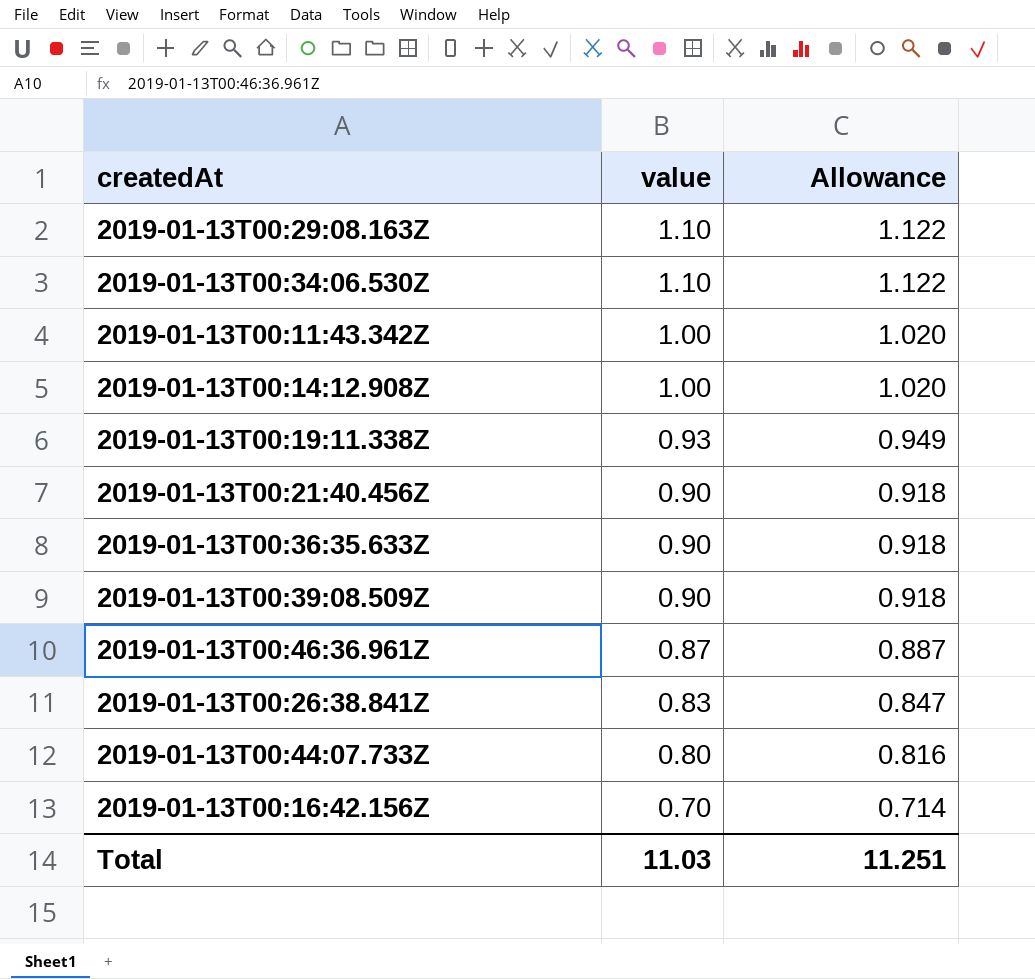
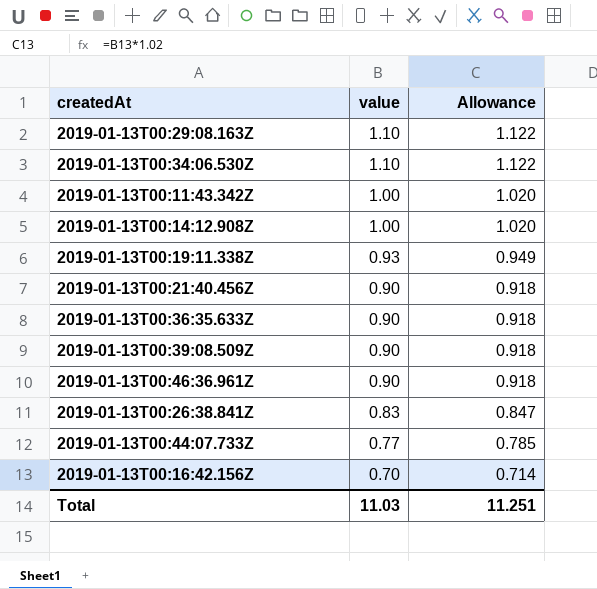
2019-01-13T00:46:36.961Z | value: 0.87 -> 0.90
2019-01-13T00:46:36.961Z | Allowance: 0.887 -> 0.918
2019-01-13T00:44:07.733Z | value: 0.80 -> 0.77
2019-01-13T00:44:07.733Z | Allowance: 0.816 -> 0.785

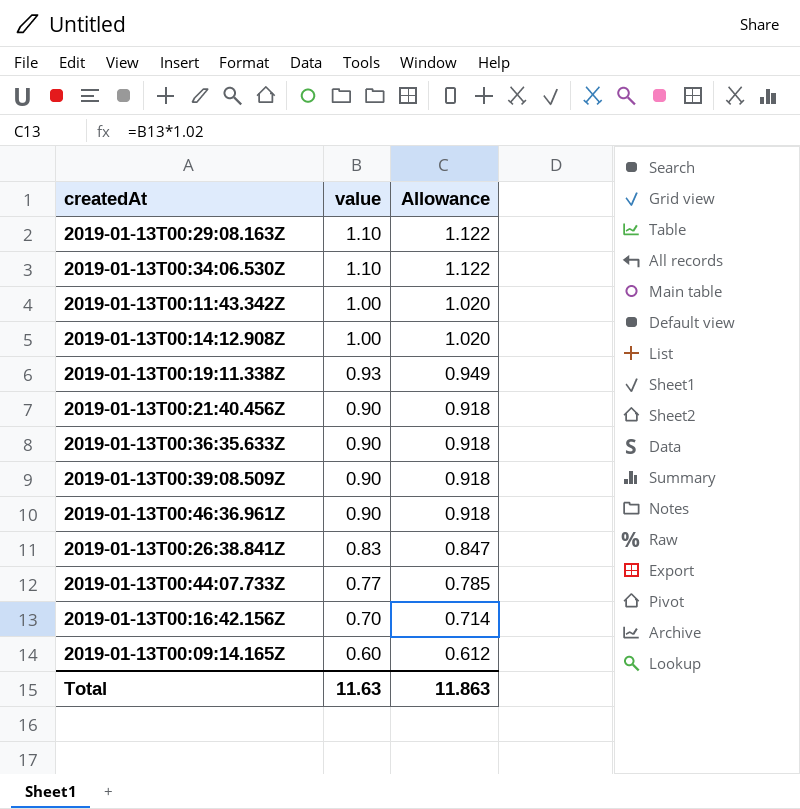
row 2019-01-13T00:09:14.165Z: none -> 0.60 | 0.612
Total | value: 11.03 -> 11.63
Total | Allowance: 11.251 -> 11.863

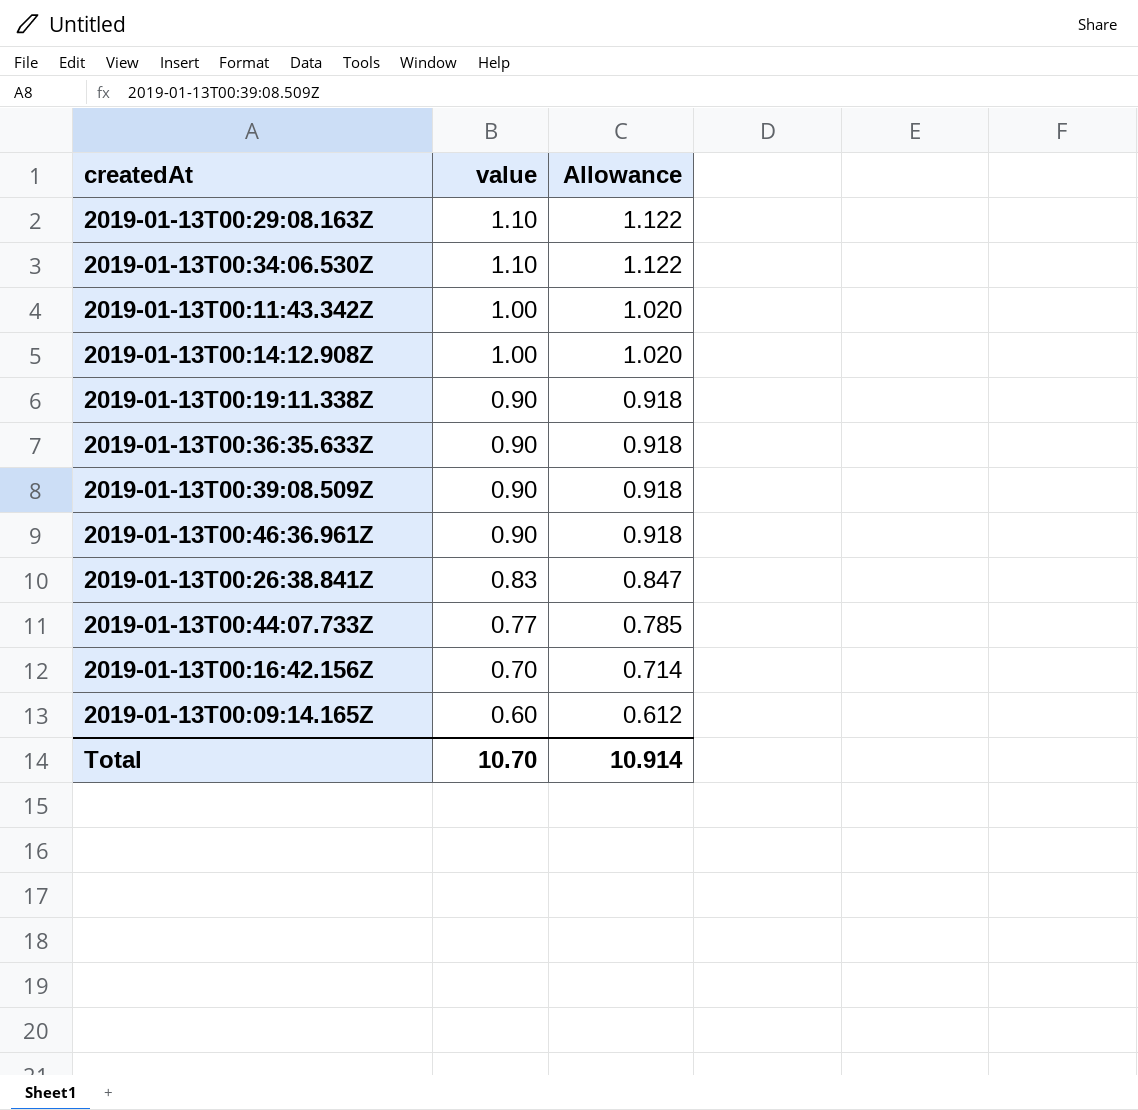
row 2019-01-13T00:21:40.456Z: 0.90 | 0.918 -> none
2019-01-13T00:19:11.338Z | value: 0.93 -> 0.90
2019-01-13T00:19:11.338Z | Allowance: 0.949 -> 0.918
Total | value: 11.63 -> 10.70
Total | Allowance: 11.863 -> 10.914

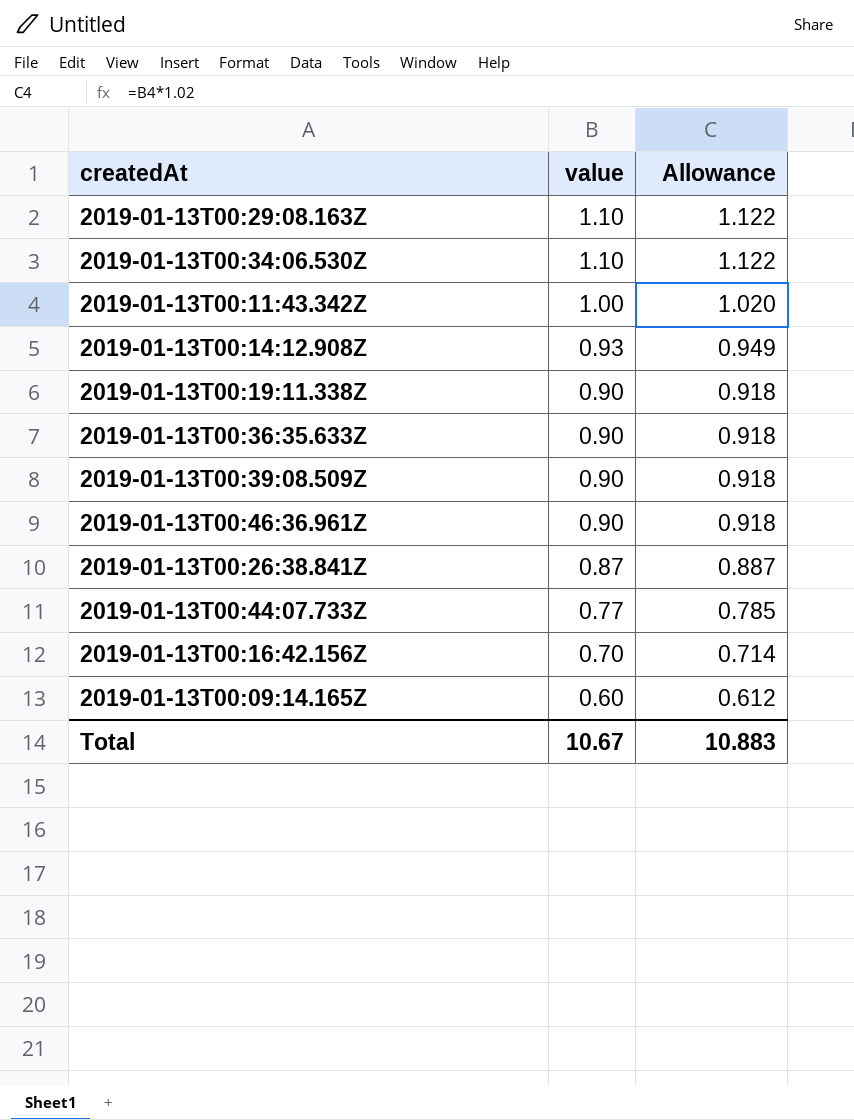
2019-01-13T00:14:12.908Z | value: 1.00 -> 0.93
2019-01-13T00:14:12.908Z | Allowance: 1.020 -> 0.949
2019-01-13T00:26:38.841Z | value: 0.83 -> 0.87
2019-01-13T00:26:38.841Z | Allowance: 0.847 -> 0.887
Total | value: 10.70 -> 10.67
Total | Allowance: 10.914 -> 10.883

